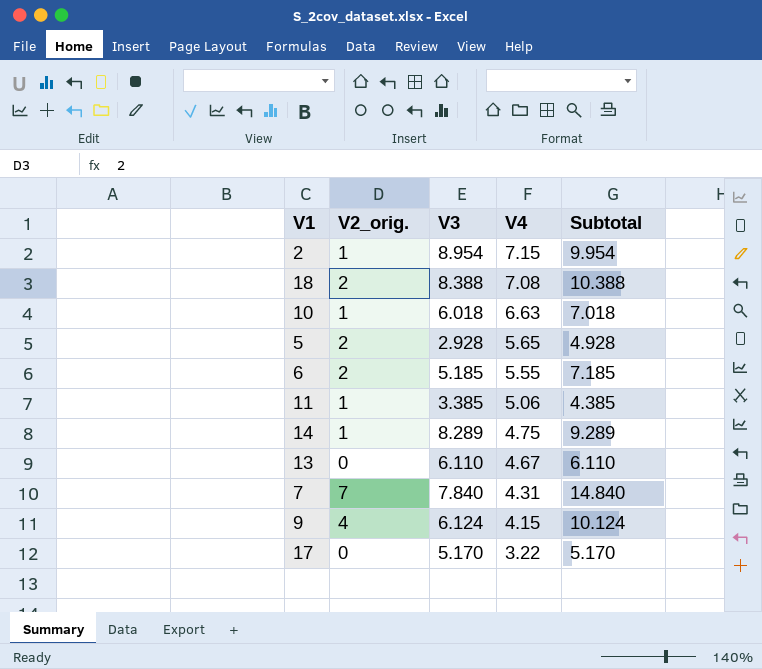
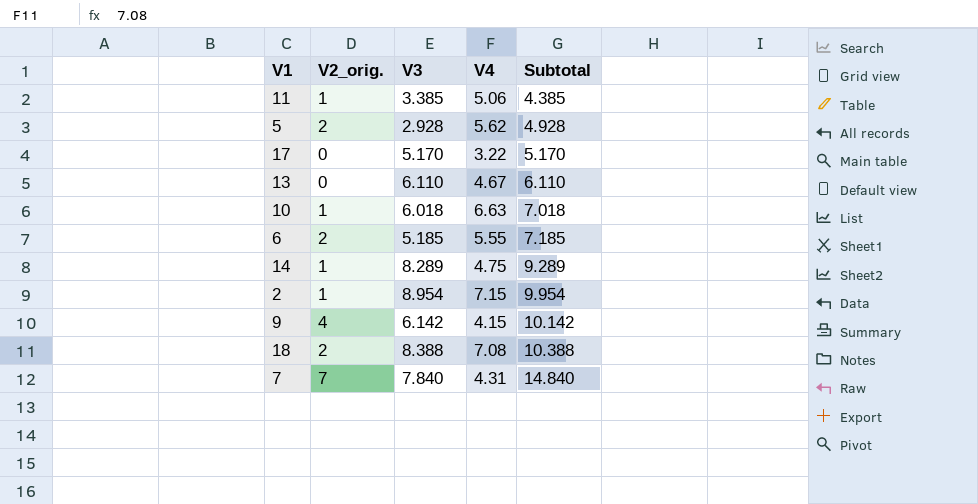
row order: V4 descending -> Subtotal ascending
5 | V4: 5.65 -> 5.62
9 | V3: 6.124 -> 6.142
9 | Subtotal: 10.124 -> 10.142

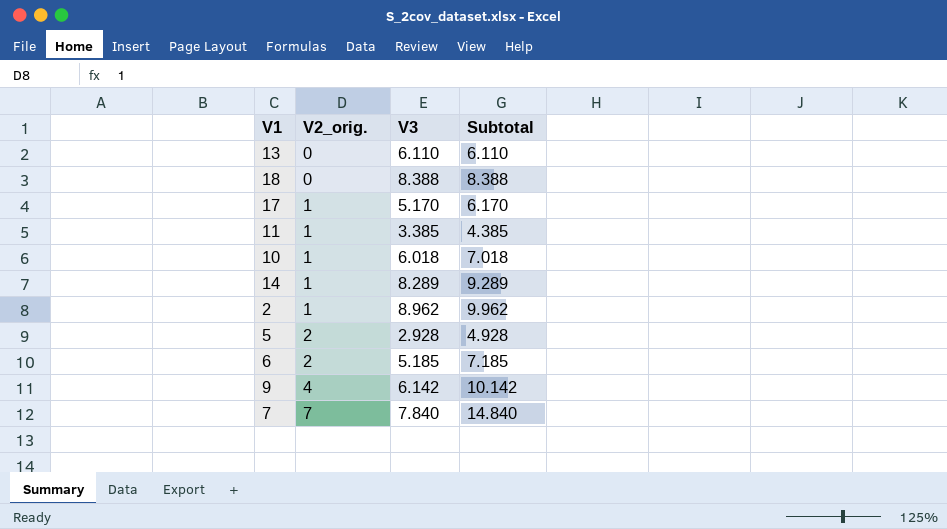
row order: Subtotal ascending -> V2_orig. ascending
column V4 | position: 4 -> none
18 | V2_orig.: 2 -> 0
18 | Subtotal: 10.388 -> 8.388
17 | V2_orig.: 0 -> 1
17 | Subtotal: 5.170 -> 6.170
2 | V3: 8.954 -> 8.962
2 | Subtotal: 9.954 -> 9.962

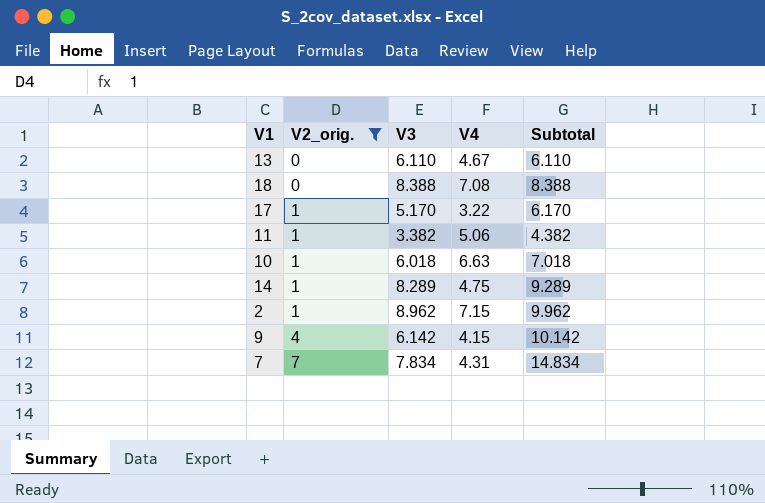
filter: none -> V2_orig. != 2
column V4 | position: none -> 4
11 | V3: 3.385 -> 3.382
11 | Subtotal: 4.385 -> 4.382
7 | V3: 7.840 -> 7.834
7 | Subtotal: 14.840 -> 14.834

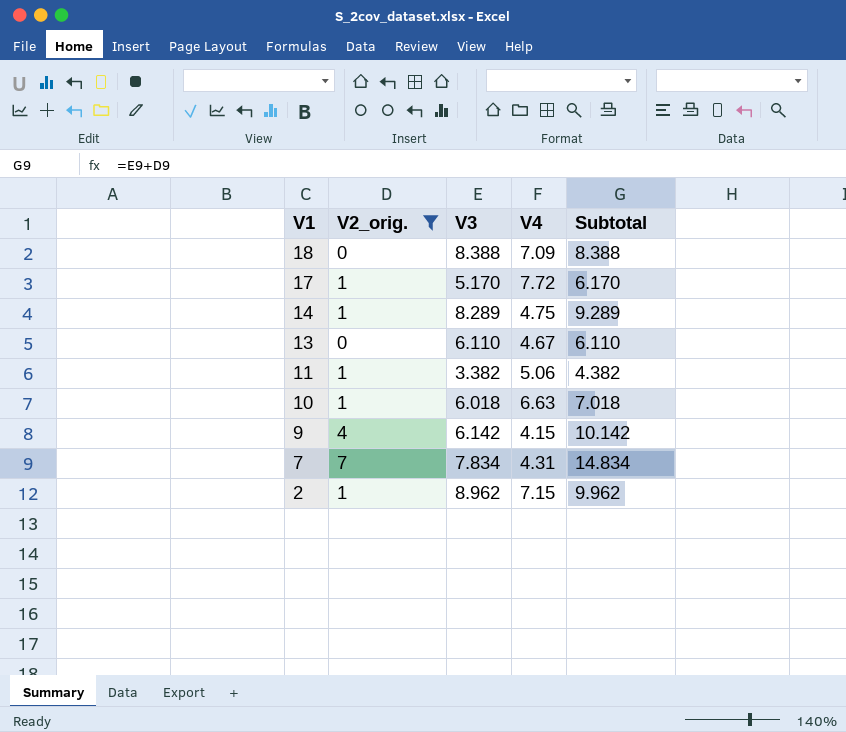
row order: V2_orig. ascending -> V1 descending
18 | V4: 7.08 -> 7.09
17 | V4: 3.22 -> 7.72

